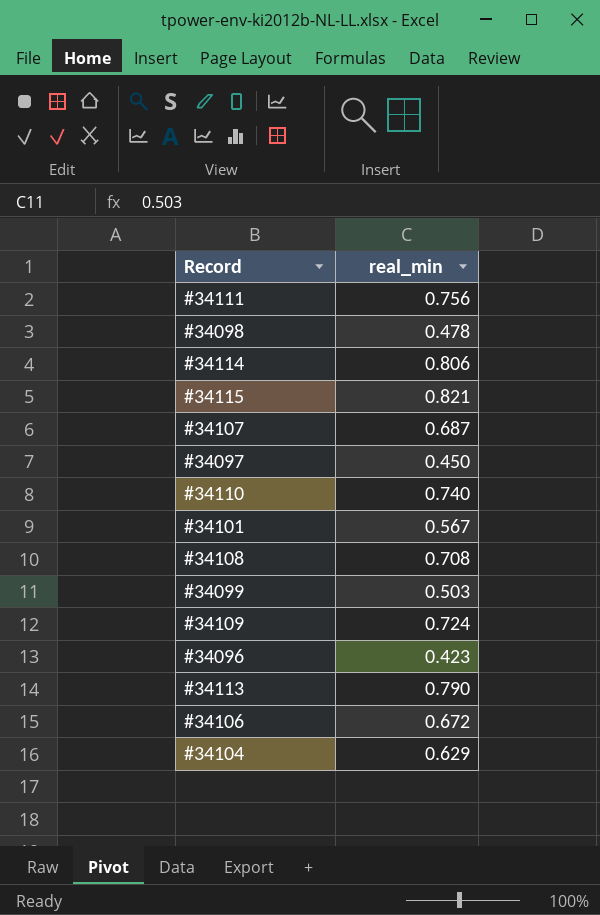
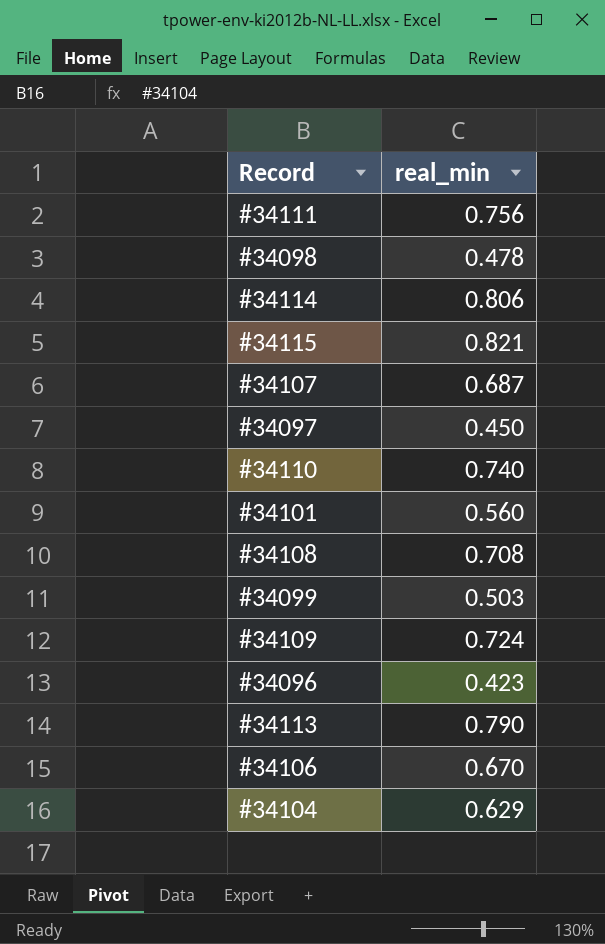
#34101 | real_min: 0.567 -> 0.560
#34106 | real_min: 0.672 -> 0.670

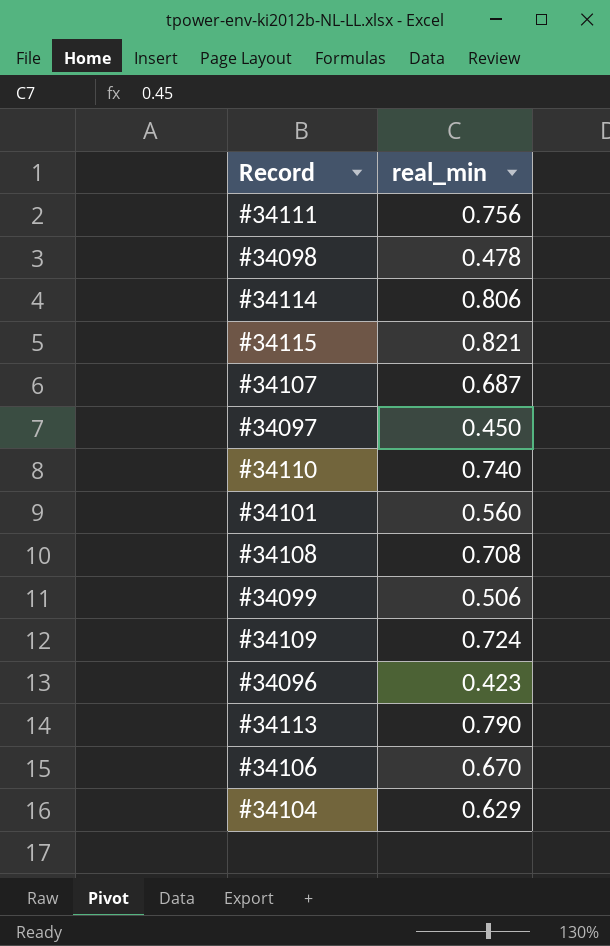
#34099 | real_min: 0.503 -> 0.506

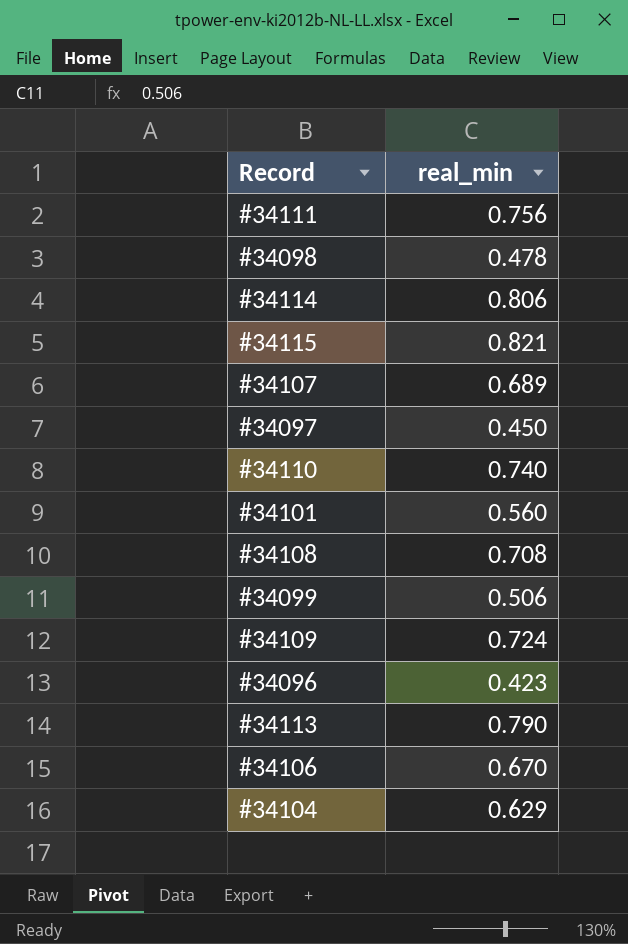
#34107 | real_min: 0.687 -> 0.689

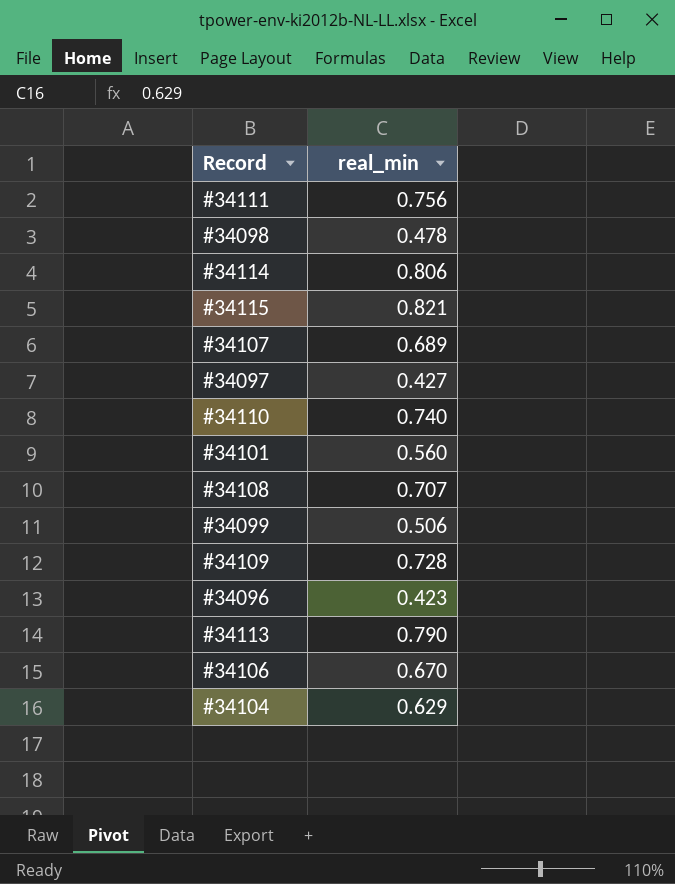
#34097 | real_min: 0.450 -> 0.427
#34108 | real_min: 0.708 -> 0.707
#34109 | real_min: 0.724 -> 0.728

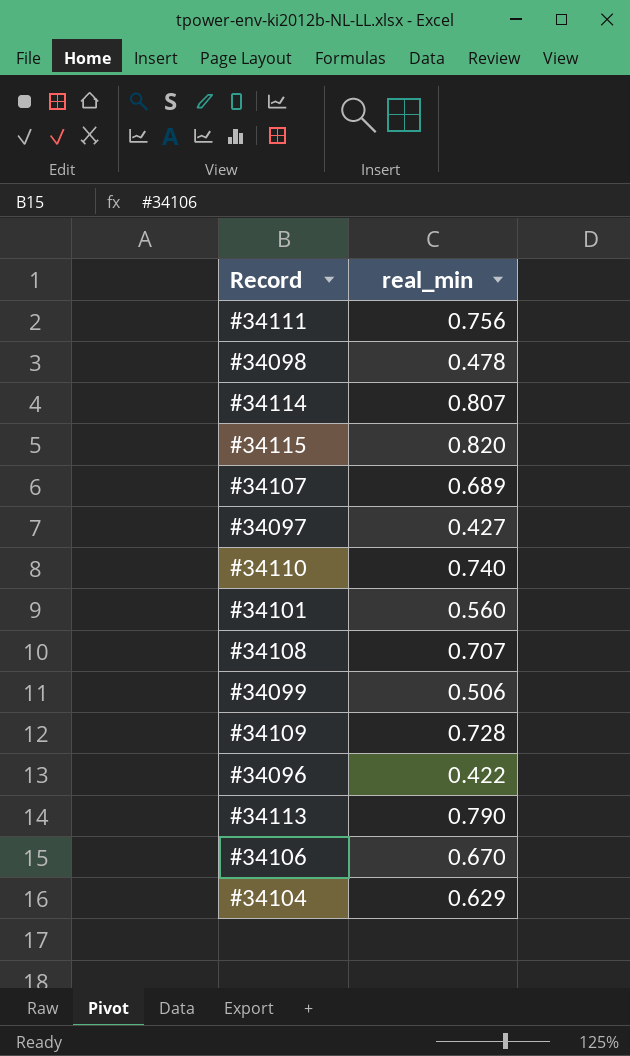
#34114 | real_min: 0.806 -> 0.807
#34115 | real_min: 0.821 -> 0.820
#34096 | real_min: 0.423 -> 0.422

